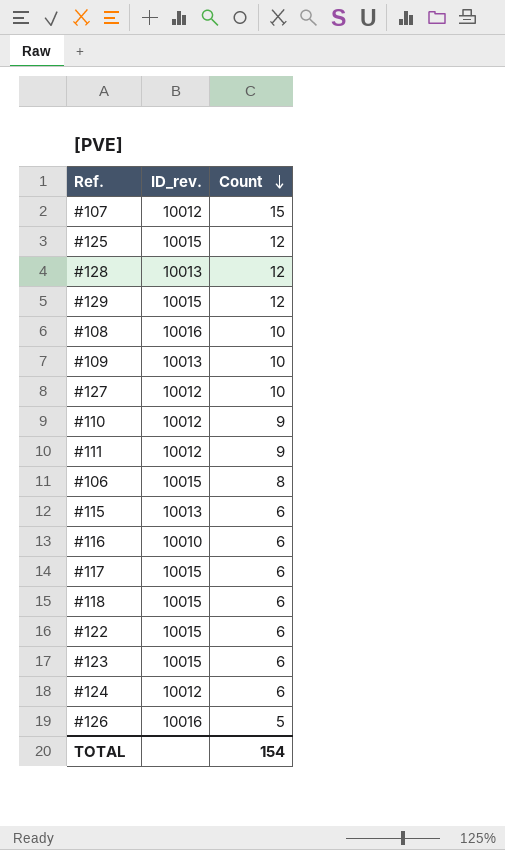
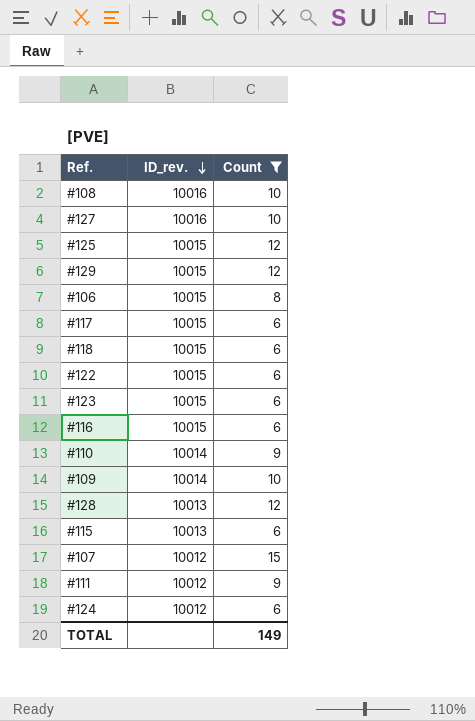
filter: none -> Count != 5
row order: Count descending -> ID_rev. descending
#127 | ID_rev.: 10012 -> 10016
#116 | ID_rev.: 10010 -> 10015
#110 | ID_rev.: 10012 -> 10014
#109 | ID_rev.: 10013 -> 10014
TOTAL | Count: 154 -> 149

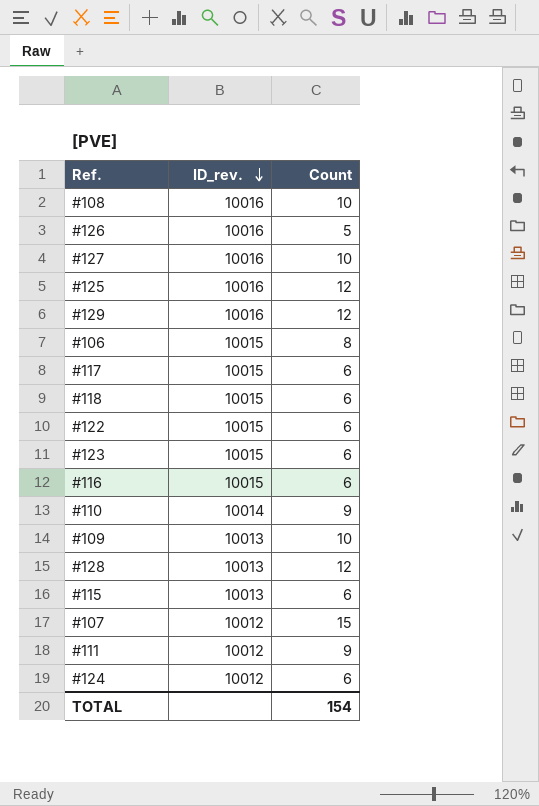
filter: Count != 5 -> none
#125 | ID_rev.: 10015 -> 10016
#129 | ID_rev.: 10015 -> 10016
#109 | ID_rev.: 10014 -> 10013
TOTAL | Count: 149 -> 154

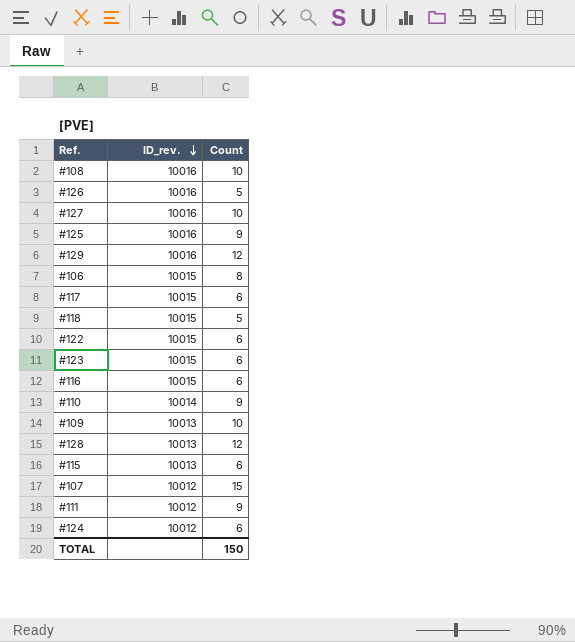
#125 | Count: 12 -> 9
#118 | Count: 6 -> 5
TOTAL | Count: 154 -> 150

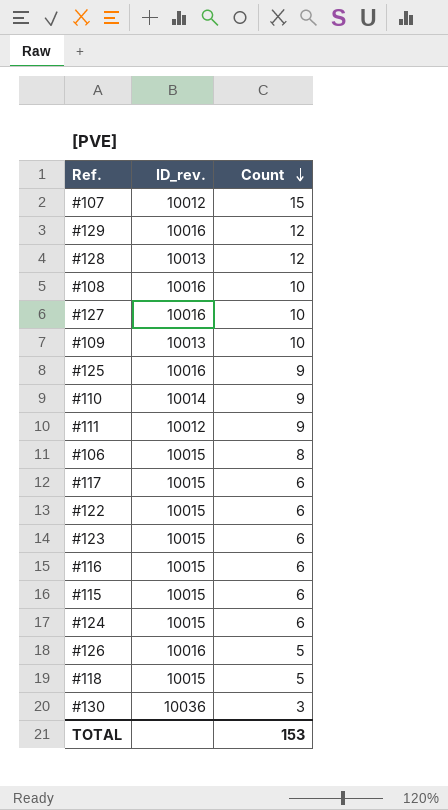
row order: ID_rev. descending -> Count descending
#115 | ID_rev.: 10013 -> 10015
#124 | ID_rev.: 10012 -> 10015
row #130: none -> 10036 | 3
TOTAL | Count: 150 -> 153

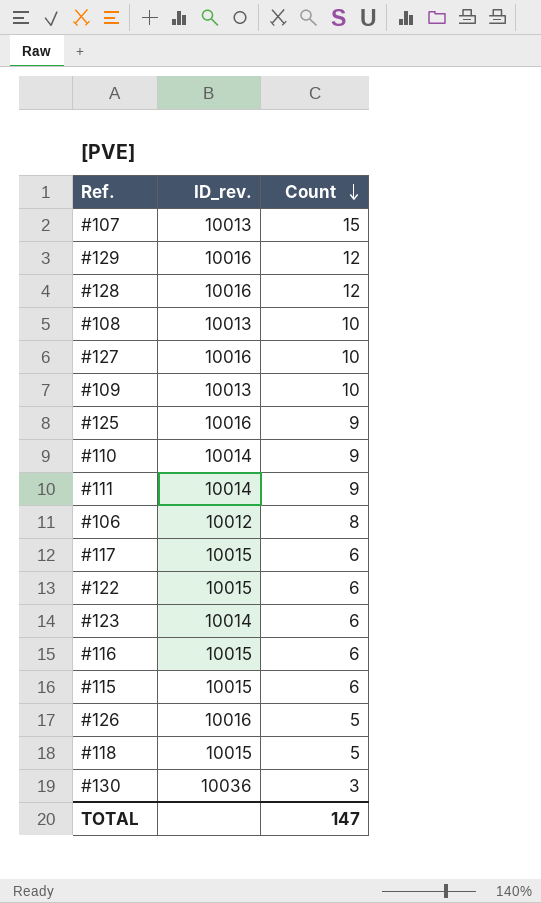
row #124: 10015 | 6 -> none
#107 | ID_rev.: 10012 -> 10013
#128 | ID_rev.: 10013 -> 10016
#108 | ID_rev.: 10016 -> 10013
#111 | ID_rev.: 10012 -> 10014
#106 | ID_rev.: 10015 -> 10012
#123 | ID_rev.: 10015 -> 10014
TOTAL | Count: 153 -> 147

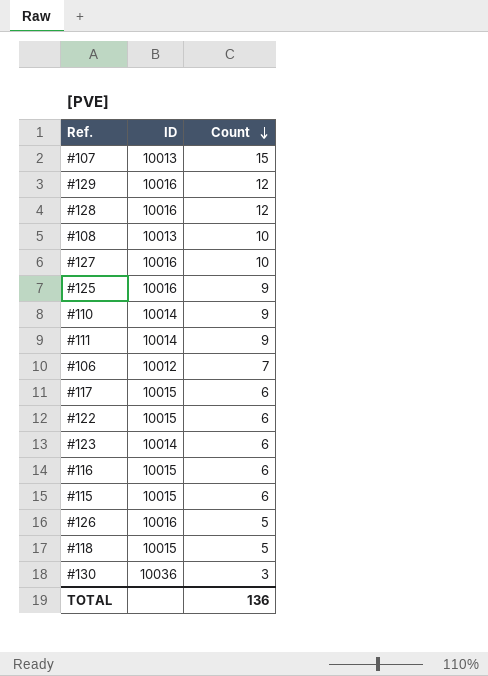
column name: ID_rev. -> ID
row #109: 10013 | 10 -> none
#106 | Count: 8 -> 7
TOTAL | Count: 147 -> 136

